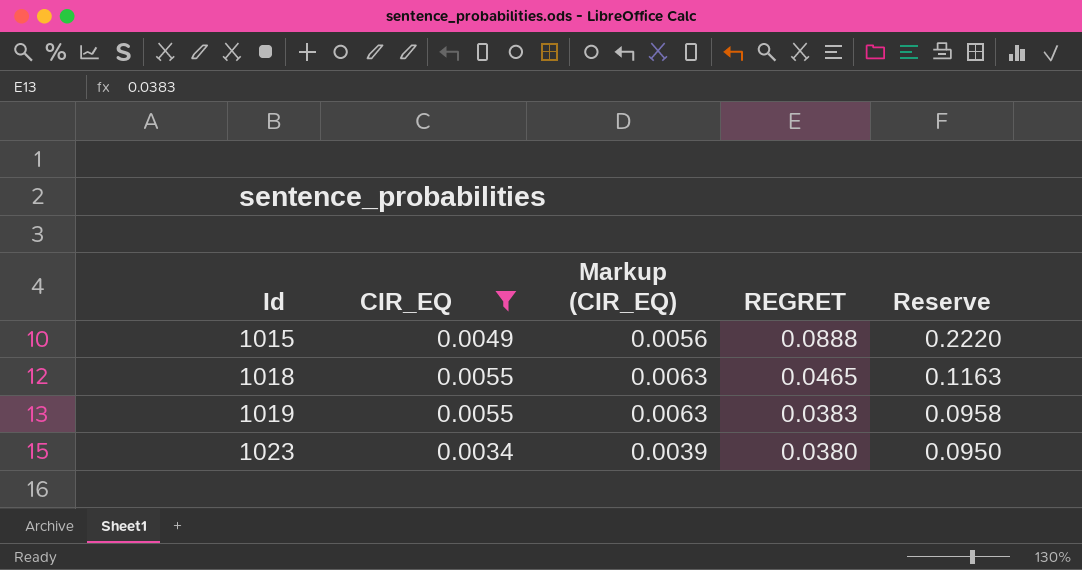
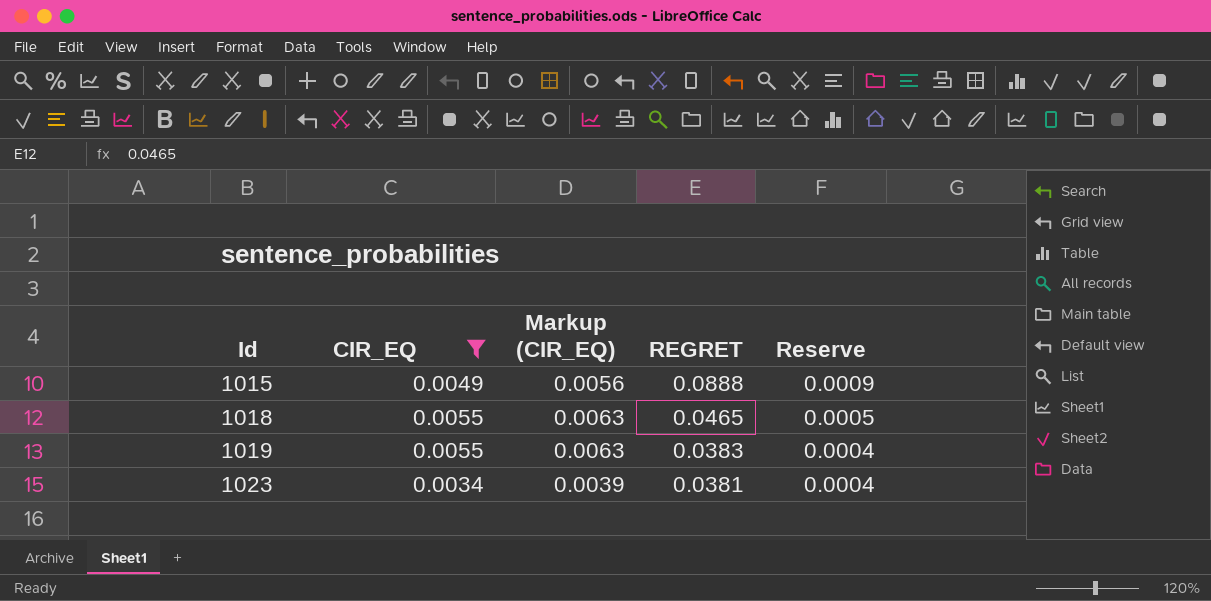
column Reserve | formula: [REGRET] * 2.5 -> [REGRET] * 0.01
1023 | REGRET: 0.0380 -> 0.0381

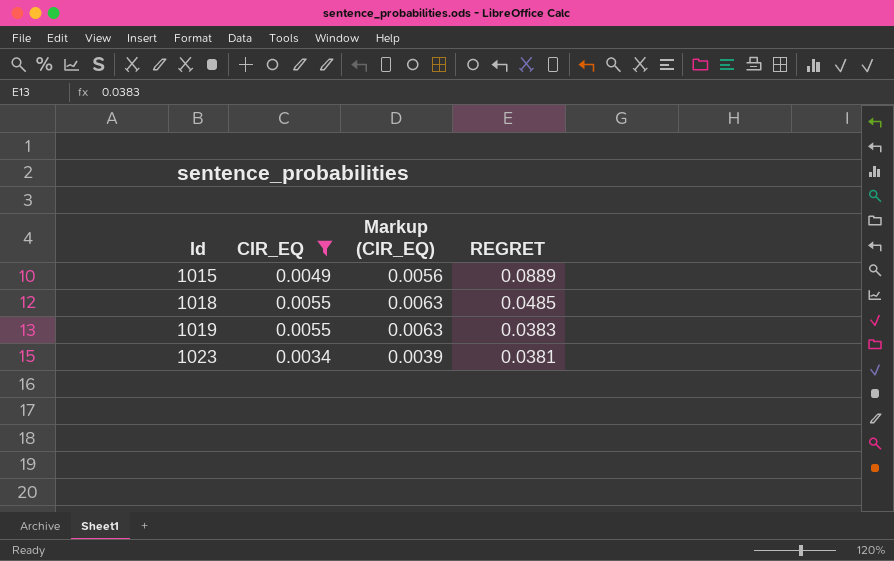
column Reserve | formula: [REGRET] * 0.01 -> none
1015 | REGRET: 0.0888 -> 0.0889
1018 | REGRET: 0.0465 -> 0.0485

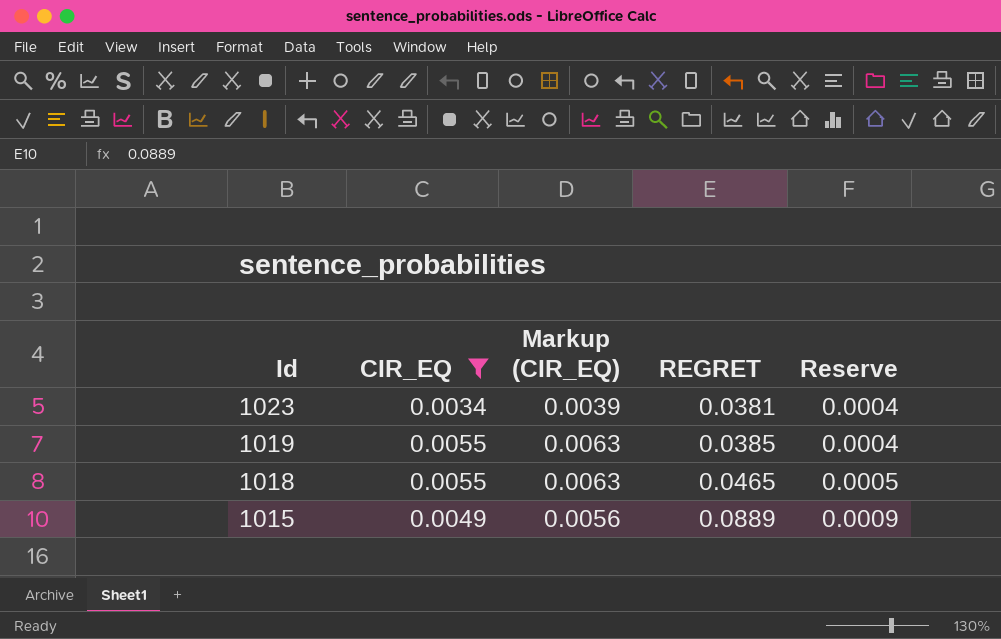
row order: Id ascending -> Id descending
column Reserve | formula: none -> [REGRET] * 0.01
1019 | REGRET: 0.0383 -> 0.0385
1018 | REGRET: 0.0485 -> 0.0465

